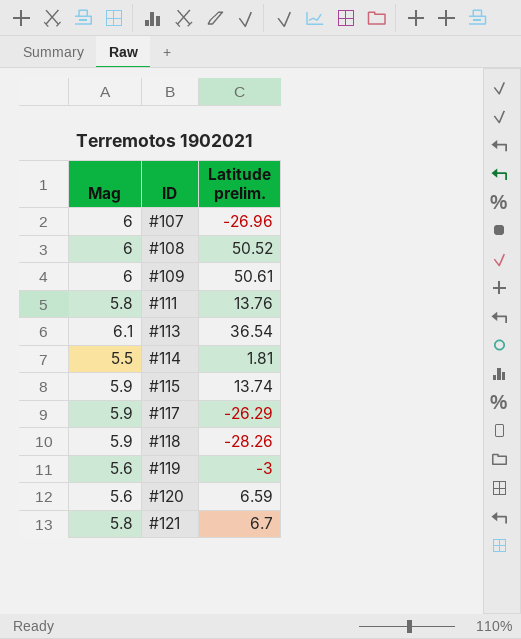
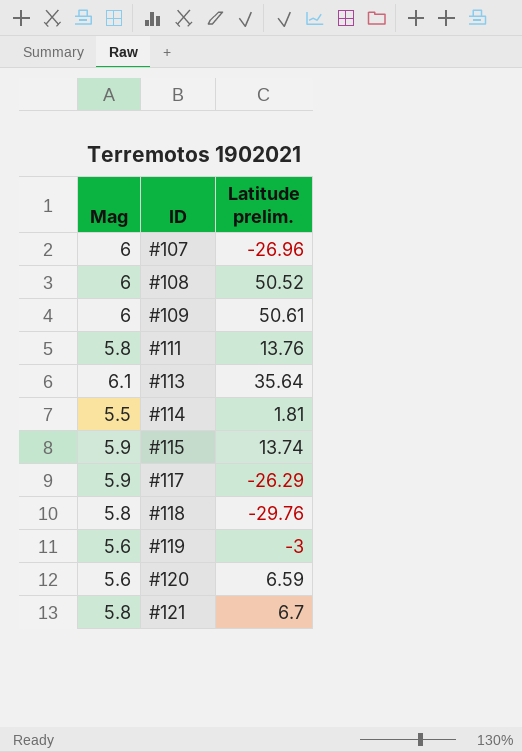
#113 | Latitude prelim.: 36.54 -> 35.64
#118 | Mag: 5.9 -> 5.8
#118 | Latitude prelim.: -28.26 -> -29.76

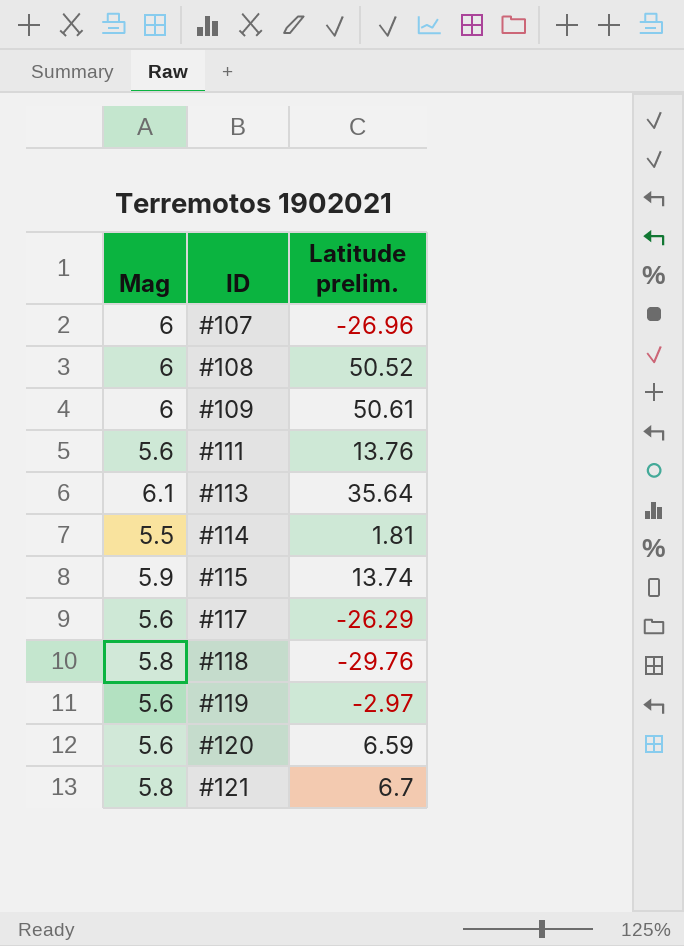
#111 | Mag: 5.8 -> 5.6
#117 | Mag: 5.9 -> 5.6
#119 | Latitude prelim.: -3 -> -2.97

